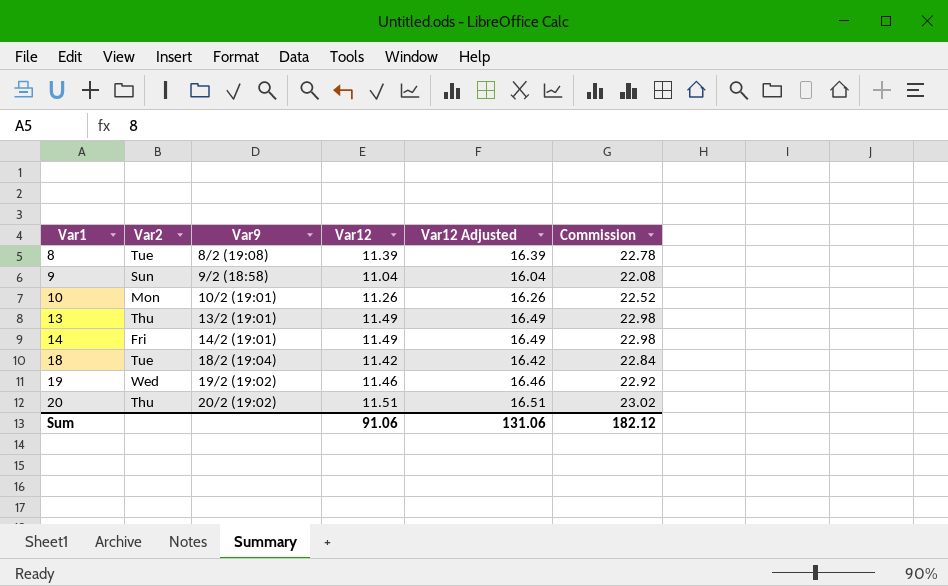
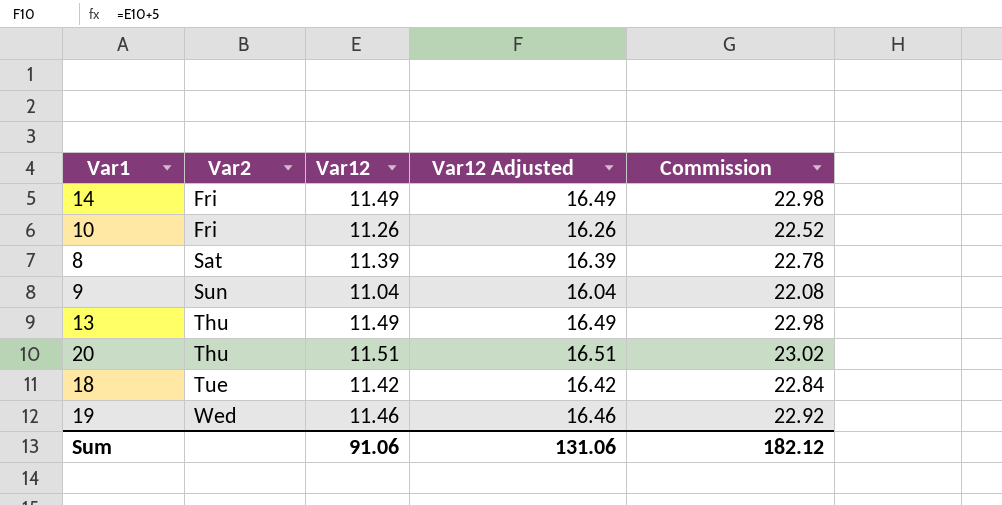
row order: Var1 ascending -> Var2 ascending
column Var9 | position: 3 -> none
10 | Var2: Mon -> Fri
8 | Var2: Tue -> Sat

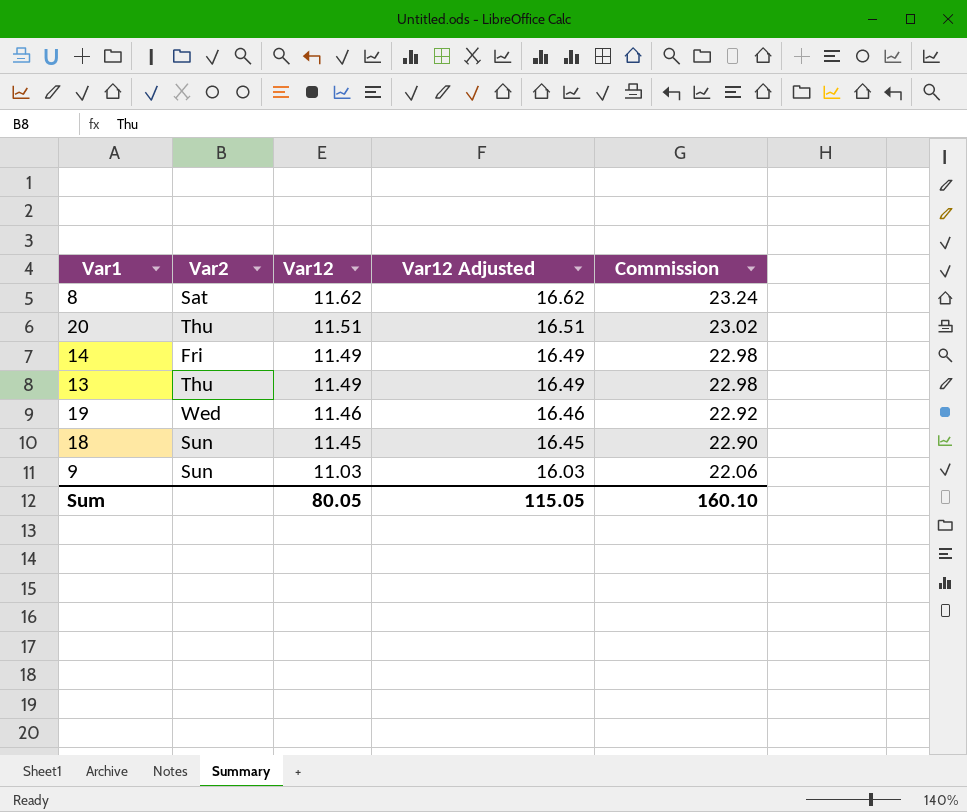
row order: Var2 ascending -> Var12 descending
row 10: Fri | 11.26 | 16.26 | 22.52 -> none
8 | Var12: 11.39 -> 11.62
8 | Var12 Adjusted: 16.39 -> 16.62
8 | Commission: 22.78 -> 23.24
18 | Var2: Tue -> Sun
18 | Var12: 11.42 -> 11.45
18 | Var12 Adjusted: 16.42 -> 16.45
18 | Commission: 22.84 -> 22.90
9 | Var12: 11.04 -> 11.03
9 | Var12 Adjusted: 16.04 -> 16.03
9 | Commission: 22.08 -> 22.06
Sum | Var12: 91.06 -> 80.05
Sum | Var12 Adjusted: 131.06 -> 115.05
Sum | Commission: 182.12 -> 160.10

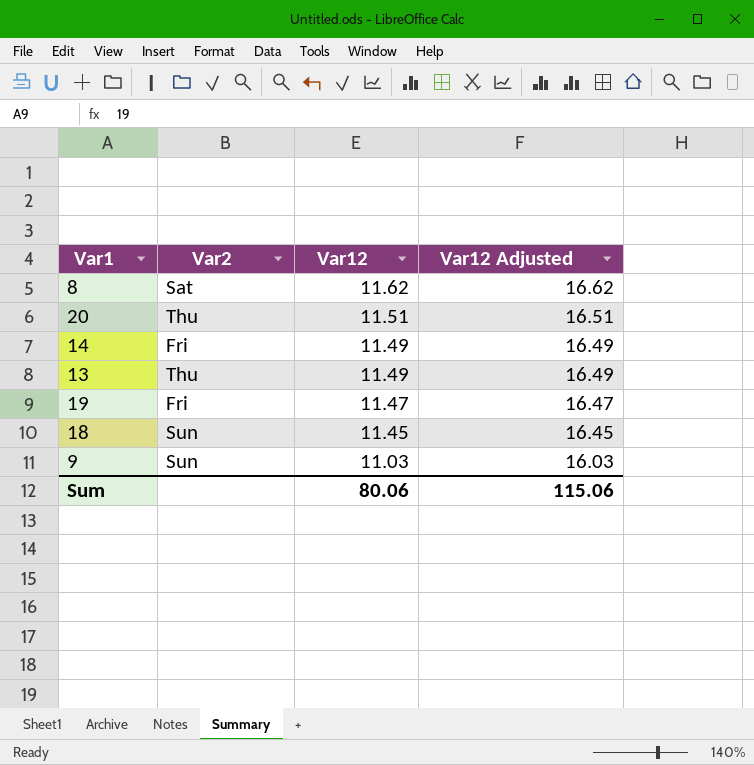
column Commission | formula: [Var12] * 2 -> none
19 | Var2: Wed -> Fri
19 | Var12: 11.46 -> 11.47
19 | Var12 Adjusted: 16.46 -> 16.47
Sum | Var12: 80.05 -> 80.06
Sum | Var12 Adjusted: 115.05 -> 115.06

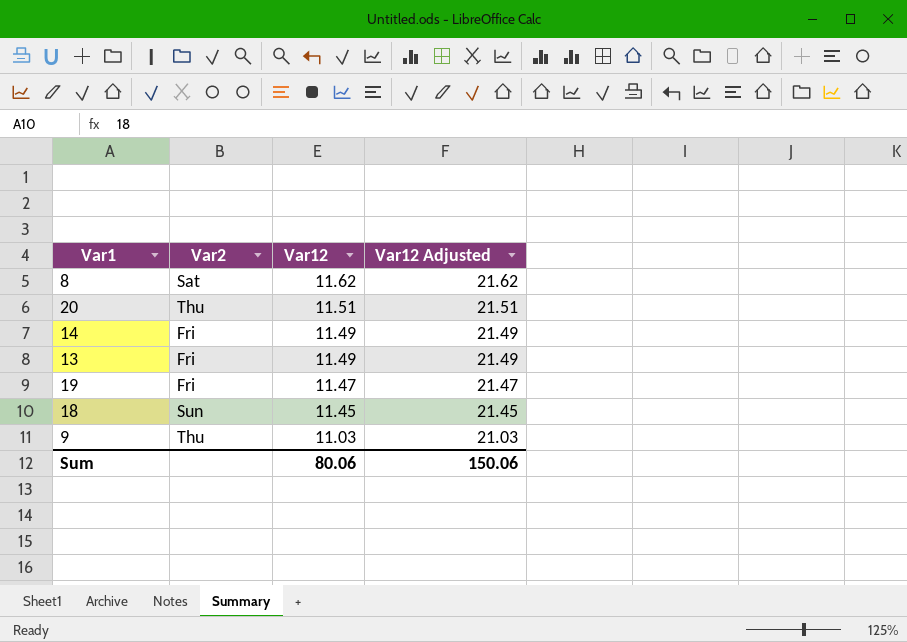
column Var12 Adjusted | formula: [Var12] + 5 -> [Var12] + 10
13 | Var2: Thu -> Fri
9 | Var2: Sun -> Thu
Sum | Var12 Adjusted: 115.06 -> 150.06

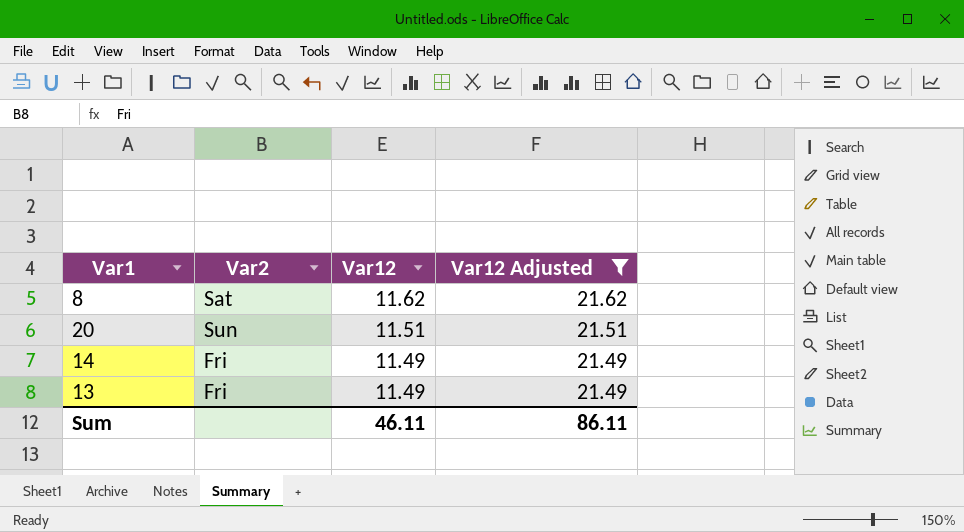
filter: none -> Var12 Adjusted >= 21.49
20 | Var2: Thu -> Sun
Sum | Var12: 80.06 -> 46.11
Sum | Var12 Adjusted: 150.06 -> 86.11

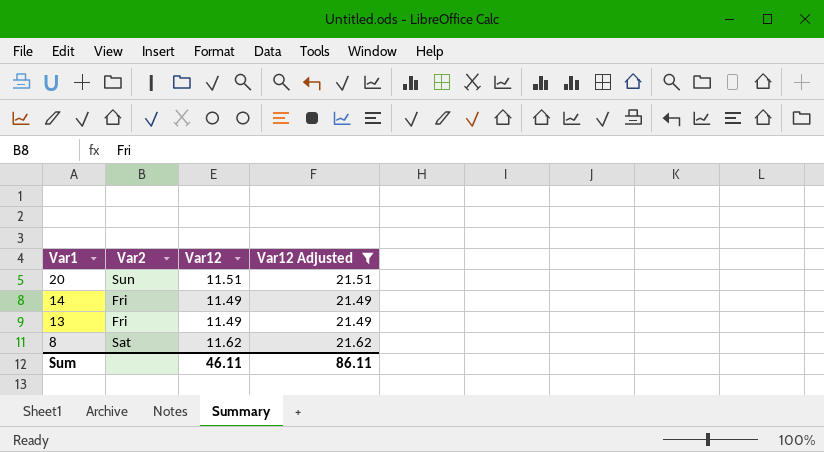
row order: Var12 descending -> Var1 descending

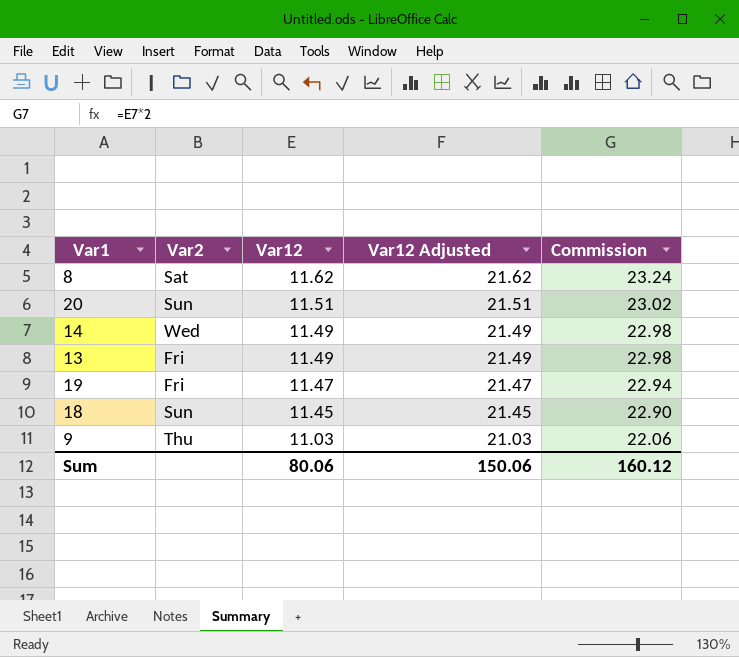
filter: Var12 Adjusted >= 21.49 -> none
row order: Var1 descending -> Var12 descending
column Commission | formula: none -> [Var12] * 2
14 | Var2: Fri -> Wed
Sum | Var12: 46.11 -> 80.06
Sum | Var12 Adjusted: 86.11 -> 150.06

